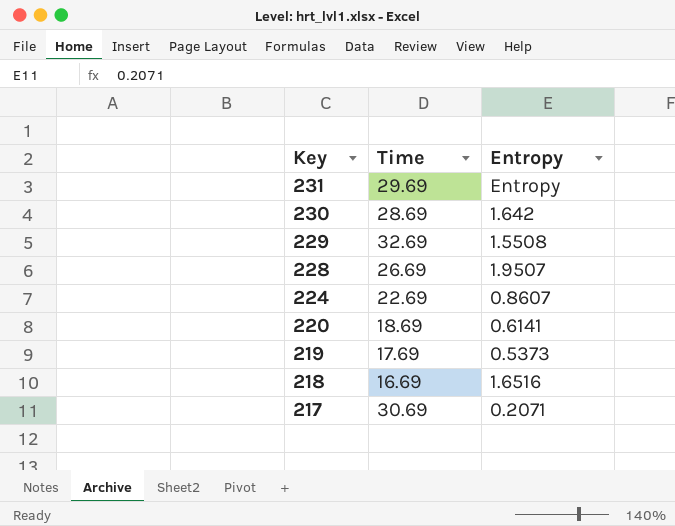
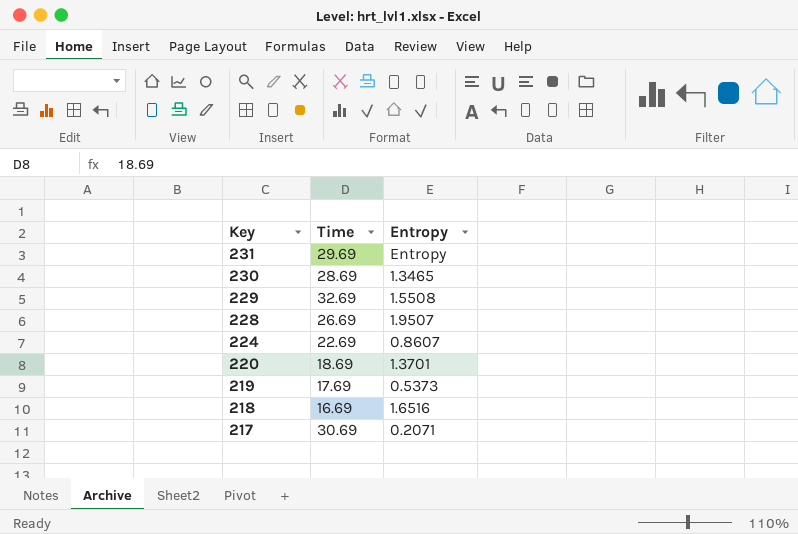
230 | Entropy: 1.642 -> 1.3465
220 | Entropy: 0.6141 -> 1.3701

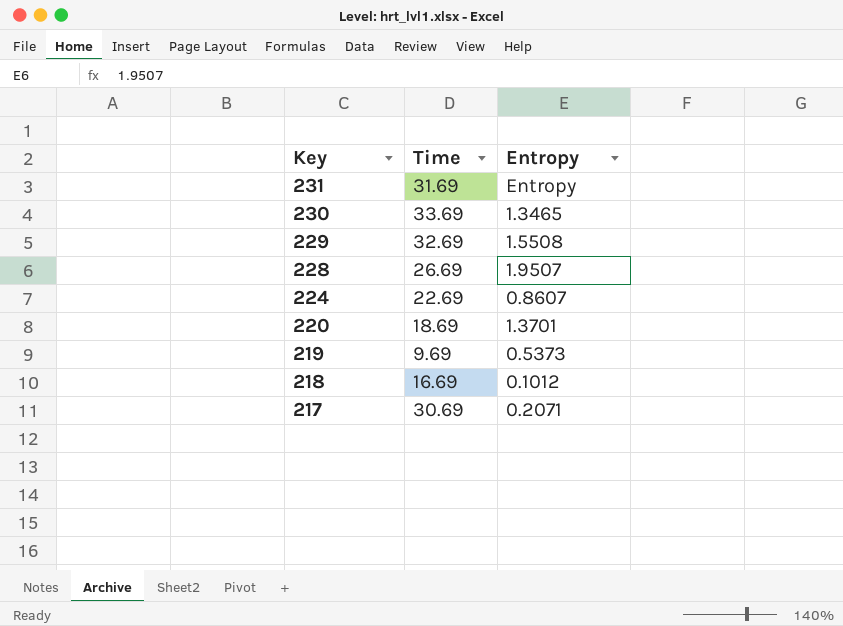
231 | Time: 29.69 -> 31.69
230 | Time: 28.69 -> 33.69
219 | Time: 17.69 -> 9.69
218 | Entropy: 1.6516 -> 0.1012

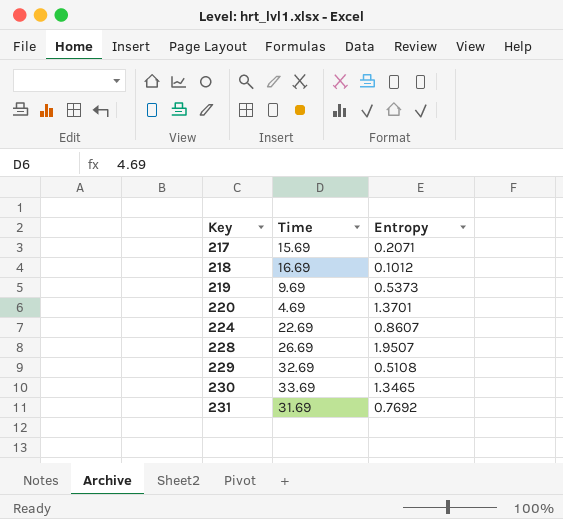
row order: Key descending -> Key ascending
217 | Time: 30.69 -> 15.69
220 | Time: 18.69 -> 4.69
229 | Entropy: 1.5508 -> 0.5108
231 | Entropy: Entropy -> 0.7692

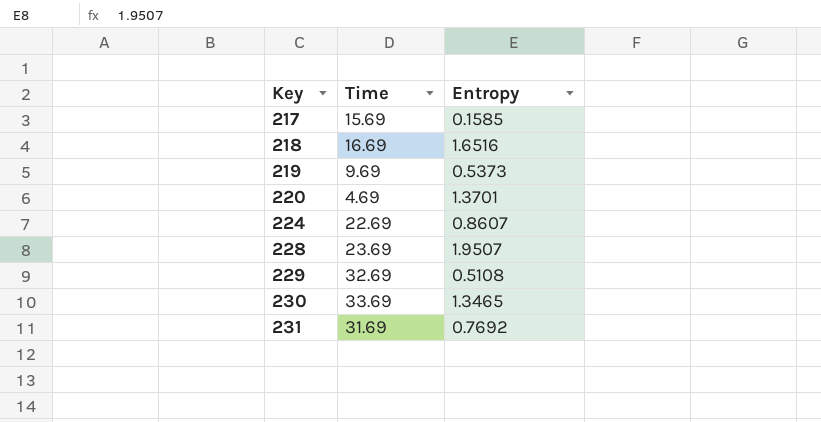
217 | Entropy: 0.2071 -> 0.1585
218 | Entropy: 0.1012 -> 1.6516
228 | Time: 26.69 -> 23.69

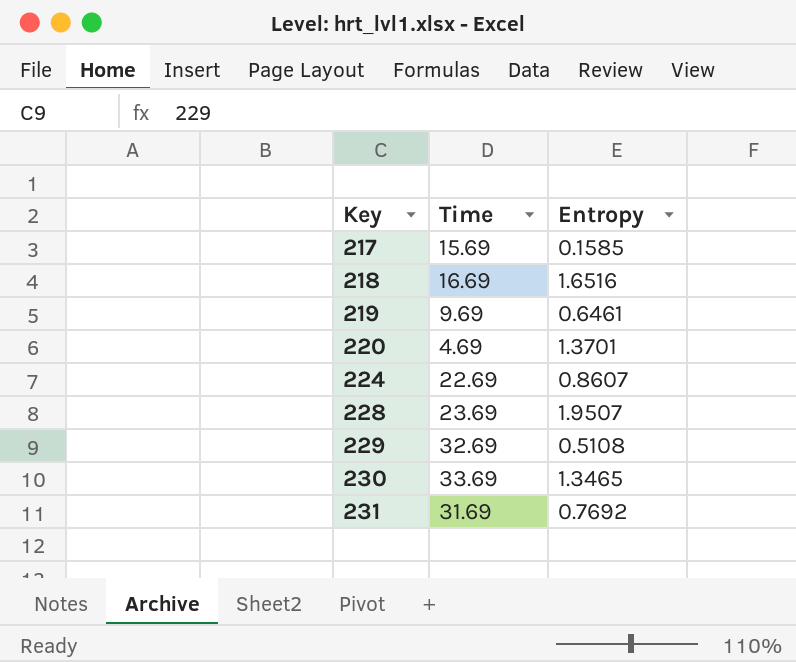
219 | Entropy: 0.5373 -> 0.6461

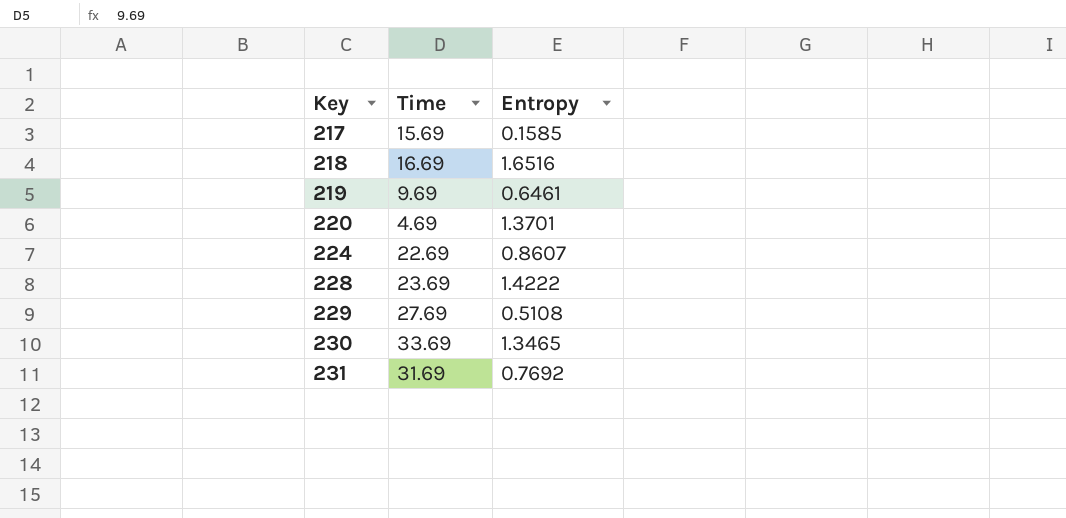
228 | Entropy: 1.9507 -> 1.4222
229 | Time: 32.69 -> 27.69

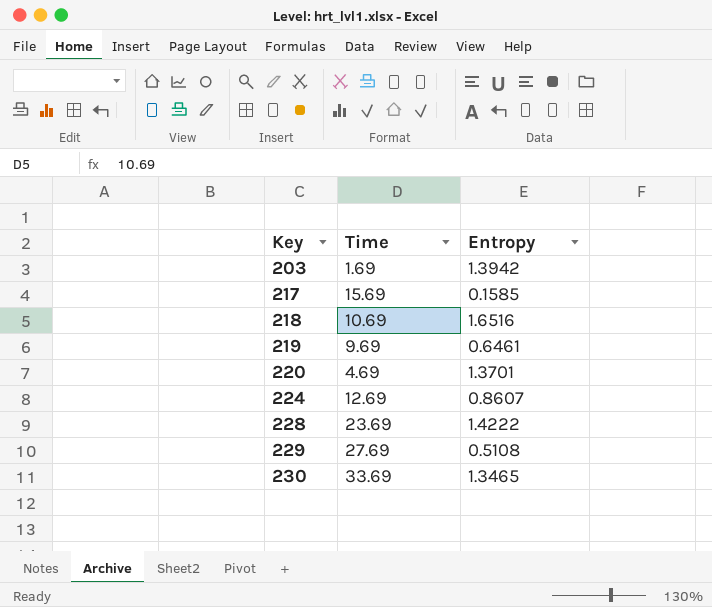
row 231: 31.69 | 0.7692 -> none
row 203: none -> 1.69 | 1.3942
218 | Time: 16.69 -> 10.69
224 | Time: 22.69 -> 12.69

